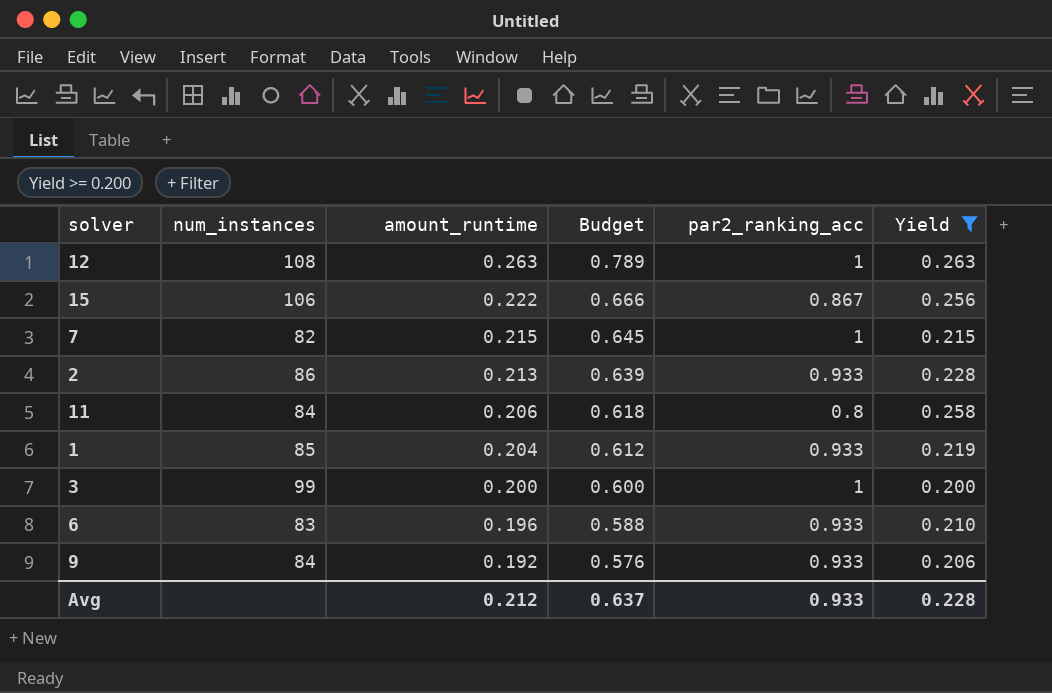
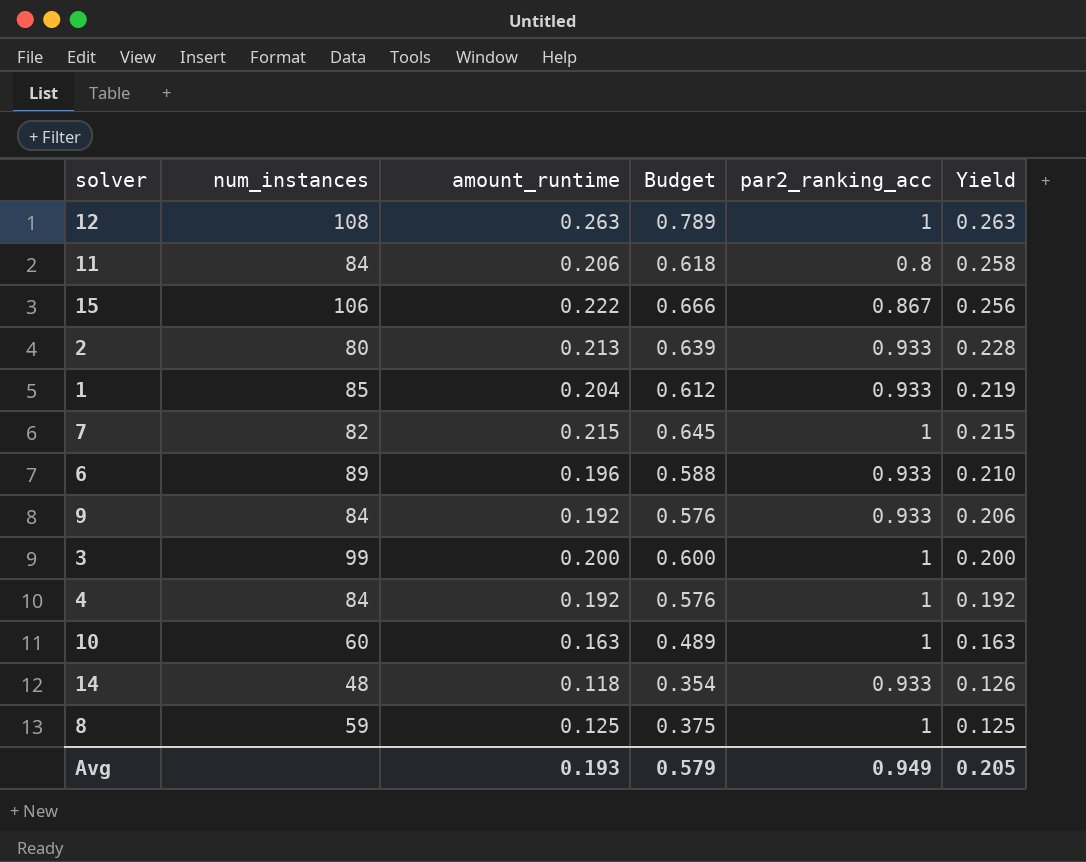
filter: Yield >= 0.200 -> none
row order: amount_runtime descending -> Yield descending
2 | num_instances: 86 -> 80
6 | num_instances: 83 -> 89
Avg | amount_runtime: 0.212 -> 0.193
Avg | Budget: 0.637 -> 0.579
Avg | par2_ranking_acc: 0.933 -> 0.949
Avg | Yield: 0.228 -> 0.205

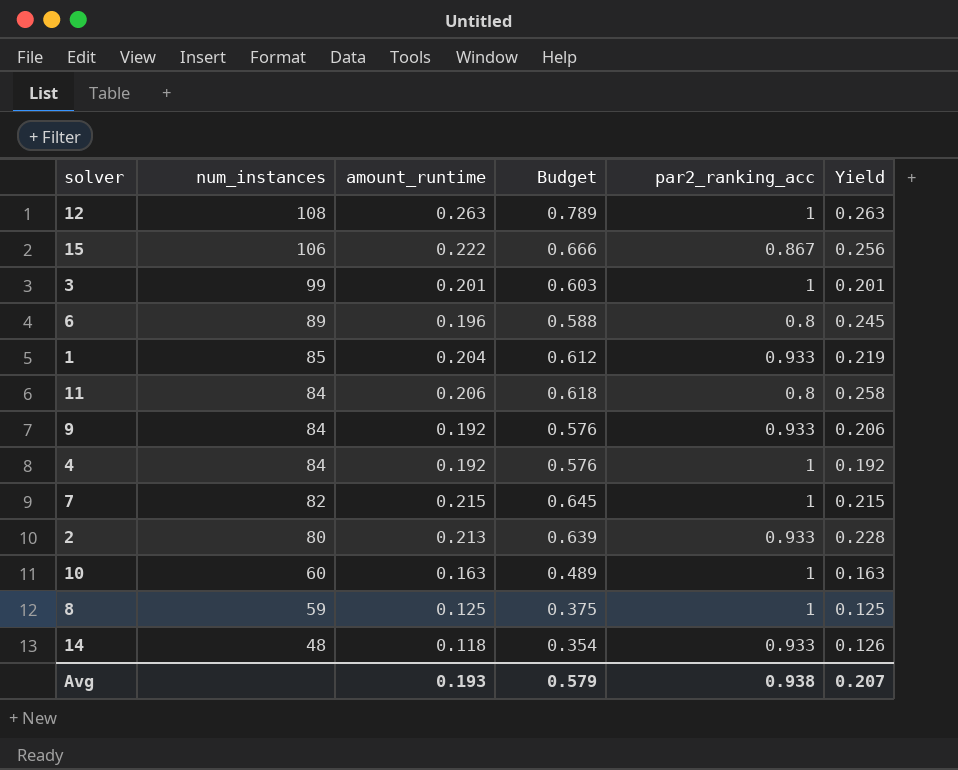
row order: Yield descending -> num_instances descending
3 | amount_runtime: 0.200 -> 0.201
3 | Budget: 0.600 -> 0.603
3 | Yield: 0.200 -> 0.201
6 | par2_ranking_acc: 0.933 -> 0.8
6 | Yield: 0.210 -> 0.245
Avg | par2_ranking_acc: 0.949 -> 0.938
Avg | Yield: 0.205 -> 0.207

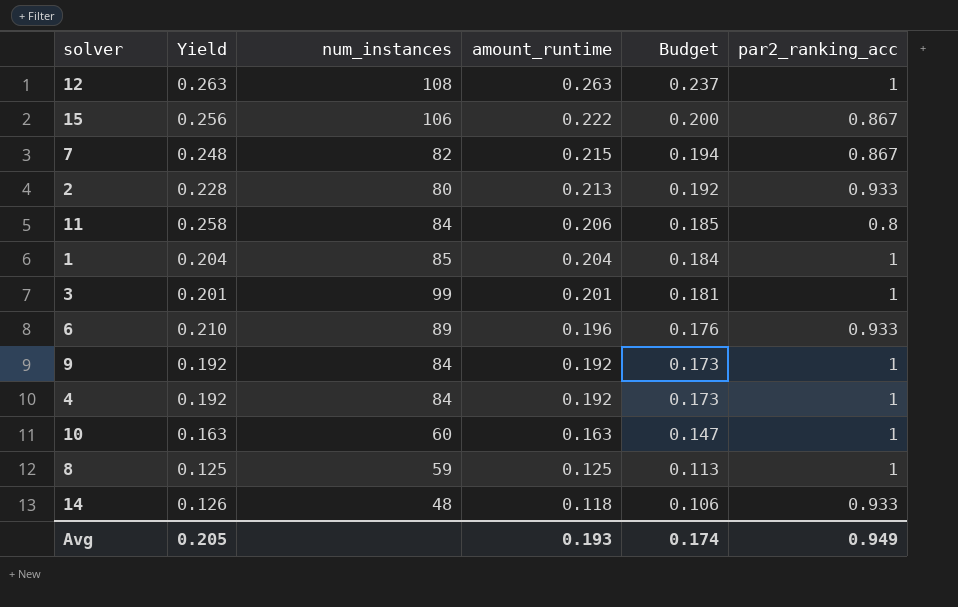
row order: num_instances descending -> amount_runtime descending
column Yield | position: 6 -> 2
column Budget | formula: [amount_runtime] * 3 -> [amount_runtime] * 0.9
7 | Yield: 0.215 -> 0.248
7 | par2_ranking_acc: 1 -> 0.867
1 | Yield: 0.219 -> 0.204
1 | par2_ranking_acc: 0.933 -> 1
6 | Yield: 0.245 -> 0.210
6 | par2_ranking_acc: 0.8 -> 0.933
9 | Yield: 0.206 -> 0.192
9 | par2_ranking_acc: 0.933 -> 1
Avg | Yield: 0.207 -> 0.205
Avg | Budget: 0.579 -> 0.174
Avg | par2_ranking_acc: 0.938 -> 0.949

